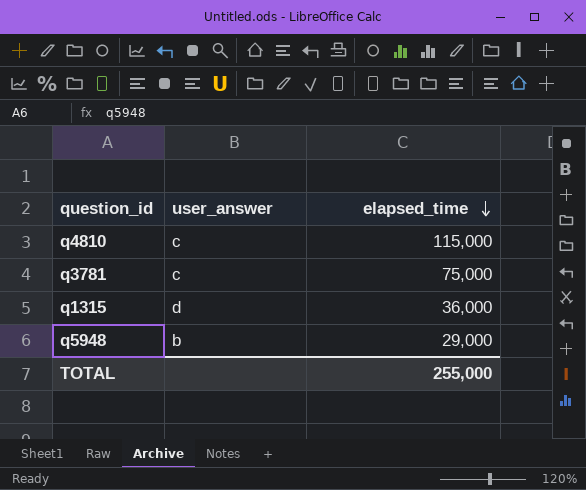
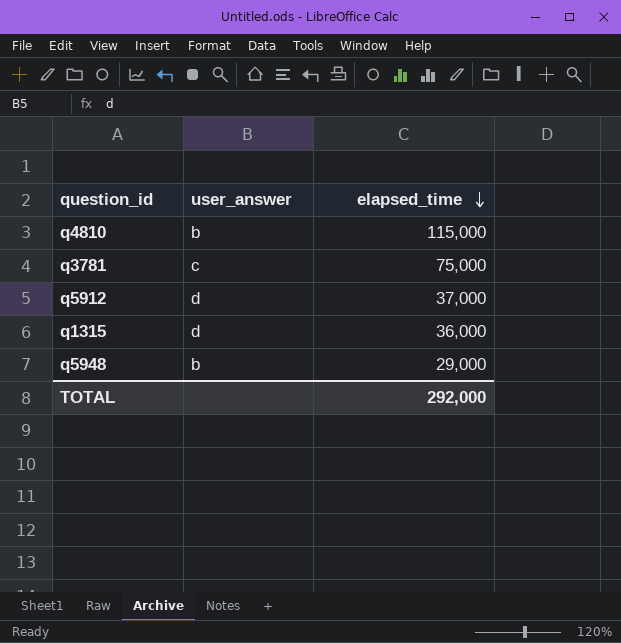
q4810 | user_answer: c -> b
row q5912: none -> d | 37,000
TOTAL | elapsed_time: 255,000 -> 292,000

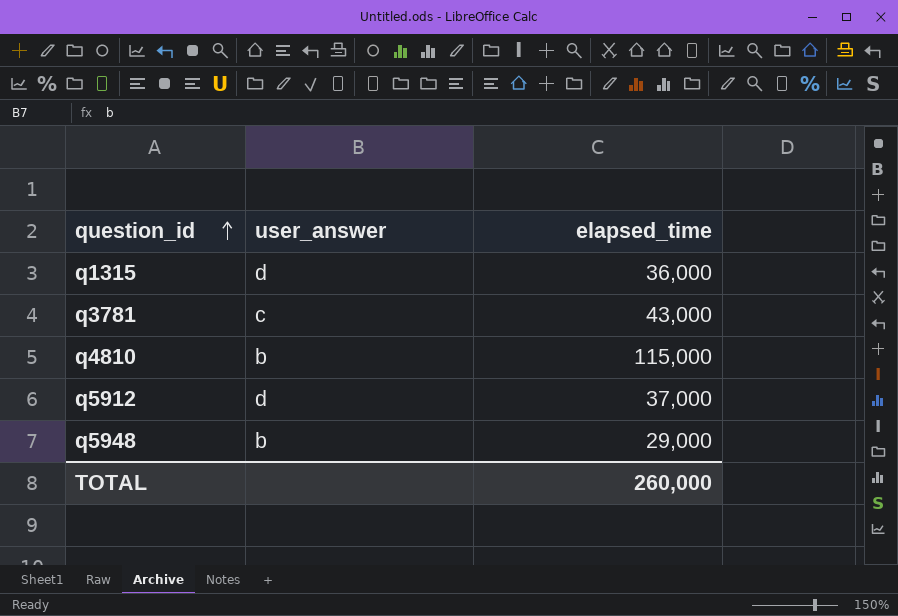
row order: elapsed_time descending -> question_id ascending
q3781 | elapsed_time: 75,000 -> 43,000
TOTAL | elapsed_time: 292,000 -> 260,000

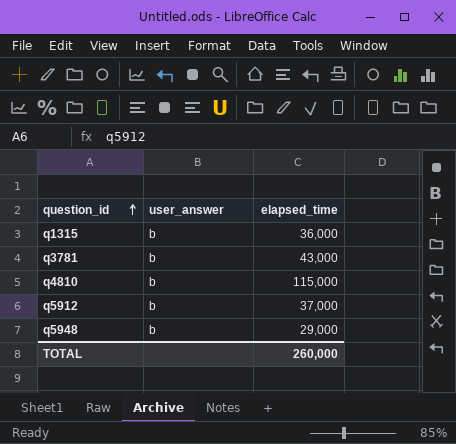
q1315 | user_answer: d -> b
q3781 | user_answer: c -> b
q5912 | user_answer: d -> b

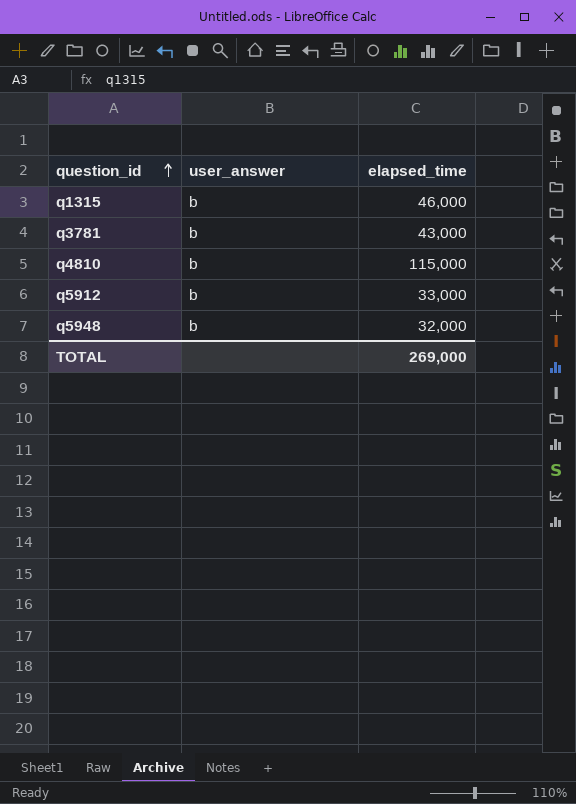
q1315 | elapsed_time: 36,000 -> 46,000
q5912 | elapsed_time: 37,000 -> 33,000
q5948 | elapsed_time: 29,000 -> 32,000
TOTAL | elapsed_time: 260,000 -> 269,000

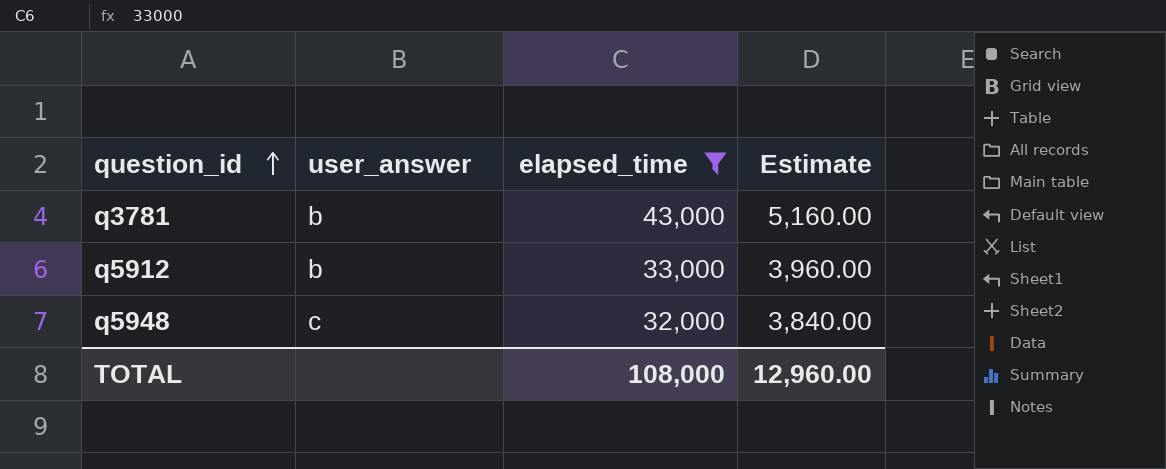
filter: none -> elapsed_time <= 43,000
column Estimate | formula: none -> [elapsed_time] * 0.12
q5948 | user_answer: b -> c
TOTAL | elapsed_time: 269,000 -> 108,000

